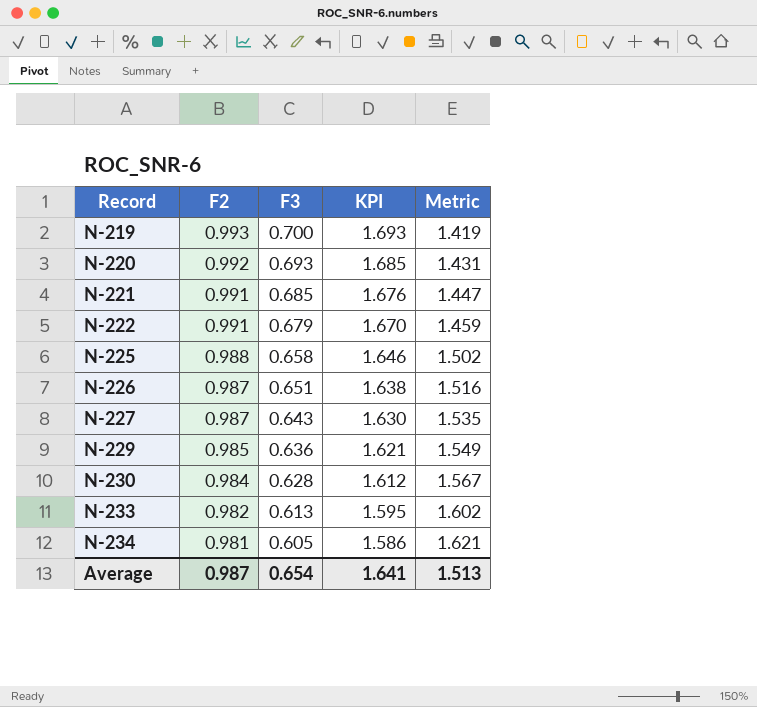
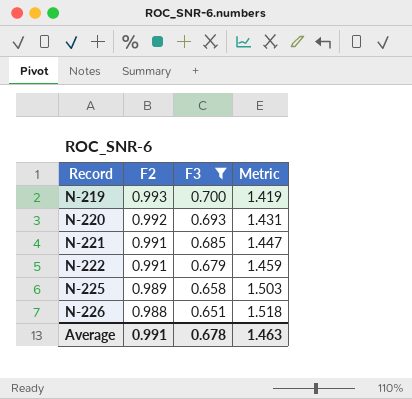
filter: none -> F3 >= 0.651
column KPI | formula: [F2] + [F3] -> none
N-225 | F2: 0.988 -> 0.989
N-225 | Metric: 1.502 -> 1.503
N-226 | F2: 0.987 -> 0.988
N-226 | Metric: 1.516 -> 1.518
Average | F2: 0.987 -> 0.991
Average | F3: 0.654 -> 0.678
Average | Metric: 1.513 -> 1.463

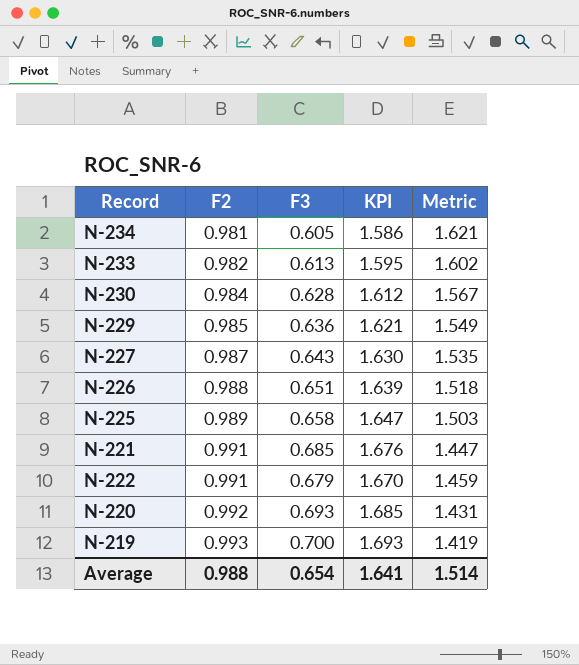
filter: F3 >= 0.651 -> none
row order: Record ascending -> F2 ascending
column KPI | formula: none -> [F2] + [F3]
Average | F2: 0.991 -> 0.988
Average | F3: 0.678 -> 0.654
Average | Metric: 1.463 -> 1.514

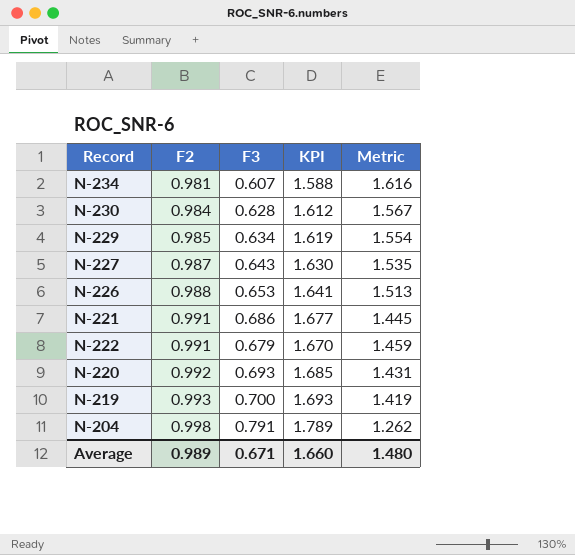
row N-233: 0.982 | 0.613 | 1.595 | 1.602 -> none
row N-225: 0.989 | 0.658 | 1.647 | 1.503 -> none
N-234 | F3: 0.605 -> 0.607
N-234 | KPI: 1.586 -> 1.588
N-234 | Metric: 1.621 -> 1.616
N-229 | F3: 0.636 -> 0.634
N-229 | KPI: 1.621 -> 1.619
N-229 | Metric: 1.549 -> 1.554
N-226 | F3: 0.651 -> 0.653
N-226 | KPI: 1.639 -> 1.641
N-226 | Metric: 1.518 -> 1.513
N-221 | F3: 0.685 -> 0.686
N-221 | KPI: 1.676 -> 1.677
N-221 | Metric: 1.447 -> 1.445
row N-204: none -> 0.998 | 0.791 | 1.789 | 1.262
Average | F2: 0.988 -> 0.989
Average | F3: 0.654 -> 0.671
Average | KPI: 1.641 -> 1.660
Average | Metric: 1.514 -> 1.480

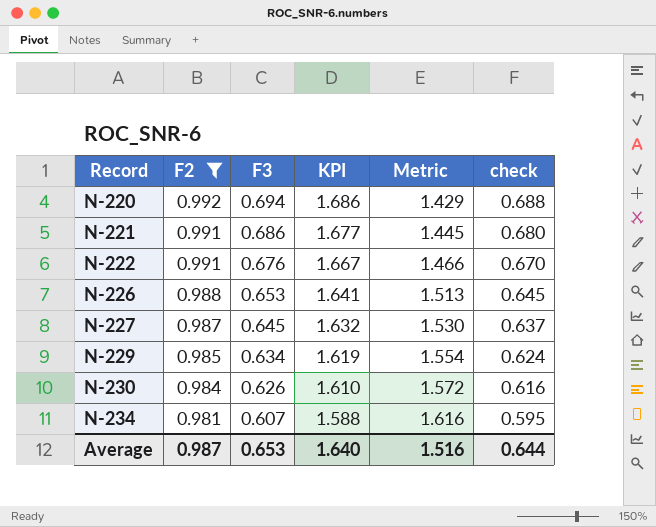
filter: none -> F2 <= 0.992
row order: F2 ascending -> Record ascending
column check | formula: none -> [F2] * [F3]
N-220 | F3: 0.693 -> 0.694
N-220 | KPI: 1.685 -> 1.686
N-220 | Metric: 1.431 -> 1.429
N-222 | F3: 0.679 -> 0.676
N-222 | KPI: 1.670 -> 1.667
N-222 | Metric: 1.459 -> 1.466
N-227 | F3: 0.643 -> 0.645
N-227 | KPI: 1.630 -> 1.632
N-227 | Metric: 1.535 -> 1.530
N-230 | F3: 0.628 -> 0.626
N-230 | KPI: 1.612 -> 1.610
N-230 | Metric: 1.567 -> 1.572
Average | F2: 0.989 -> 0.987
Average | F3: 0.671 -> 0.653
Average | KPI: 1.660 -> 1.640
Average | Metric: 1.480 -> 1.516

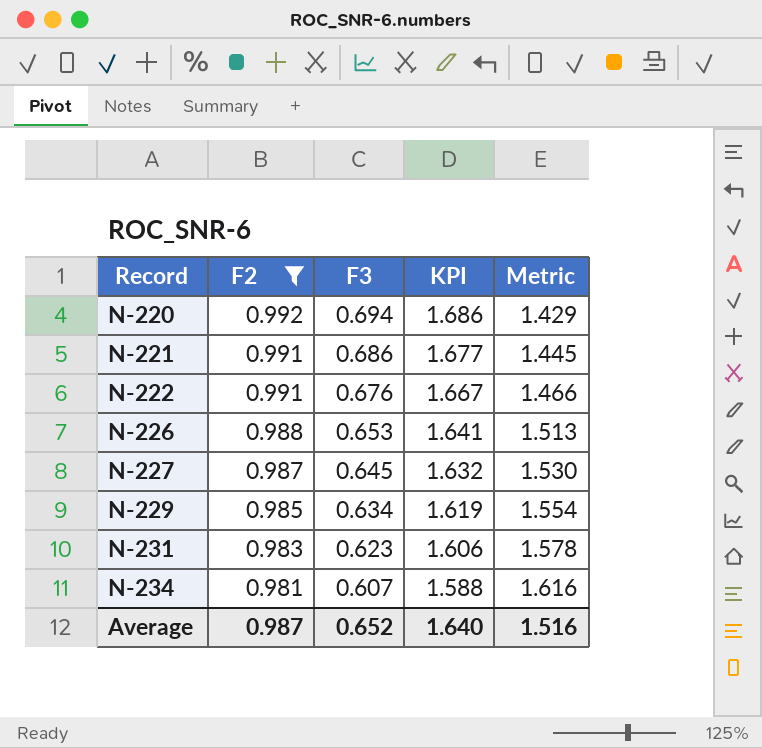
column check | formula: [F2] * [F3] -> none
row N-230: 0.984 | 0.626 | 1.610 | 1.572 | 0.616 -> none
row N-231: none -> 0.983 | 0.623 | 1.606 | 1.578
Average | F3: 0.653 -> 0.652

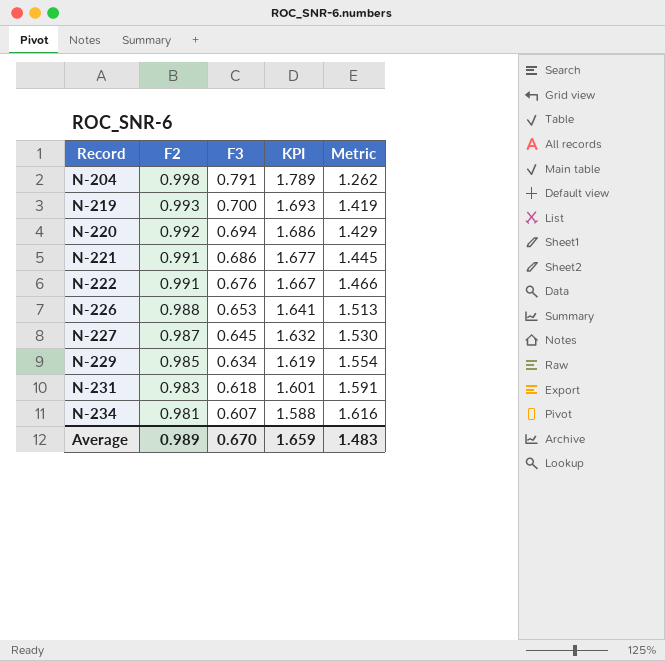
filter: F2 <= 0.992 -> none
N-231 | F3: 0.623 -> 0.618
N-231 | KPI: 1.606 -> 1.601
N-231 | Metric: 1.578 -> 1.591
Average | F2: 0.987 -> 0.989
Average | F3: 0.652 -> 0.670
Average | KPI: 1.640 -> 1.659
Average | Metric: 1.516 -> 1.483

